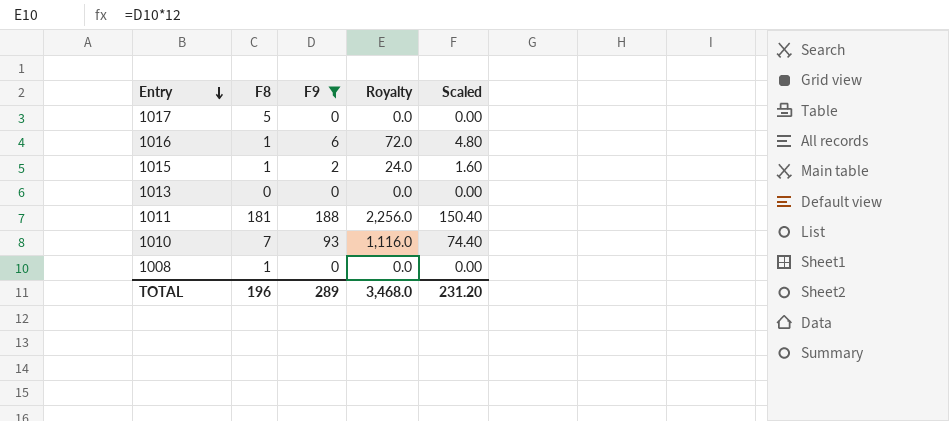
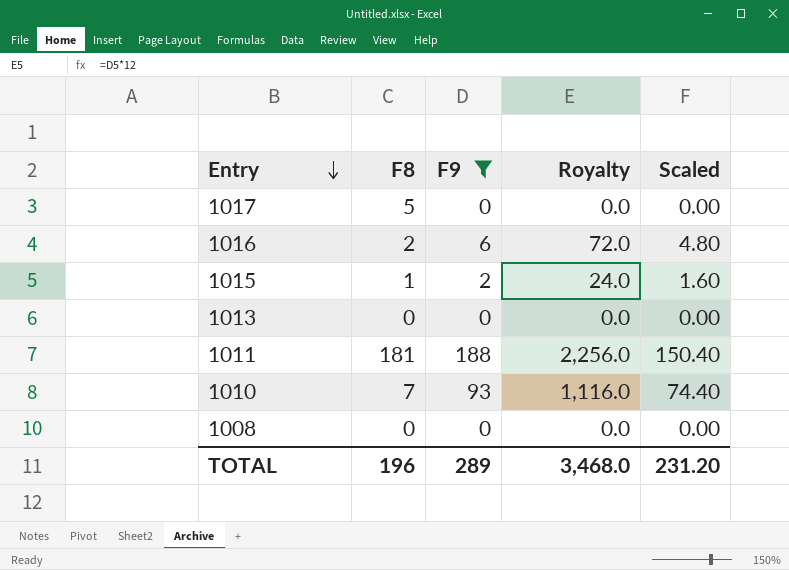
1016 | F8: 1 -> 2
1008 | F8: 1 -> 0

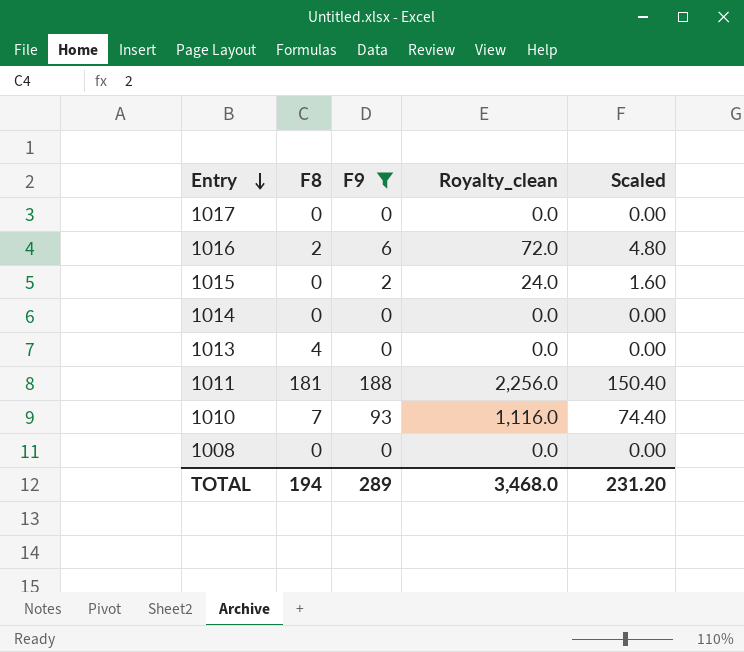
column name: Royalty -> Royalty_clean
1017 | F8: 5 -> 0
1015 | F8: 1 -> 0
row 1014: none -> 0 | 0 | 0.0 | 0.00
1013 | F8: 0 -> 4
TOTAL | F8: 196 -> 194

